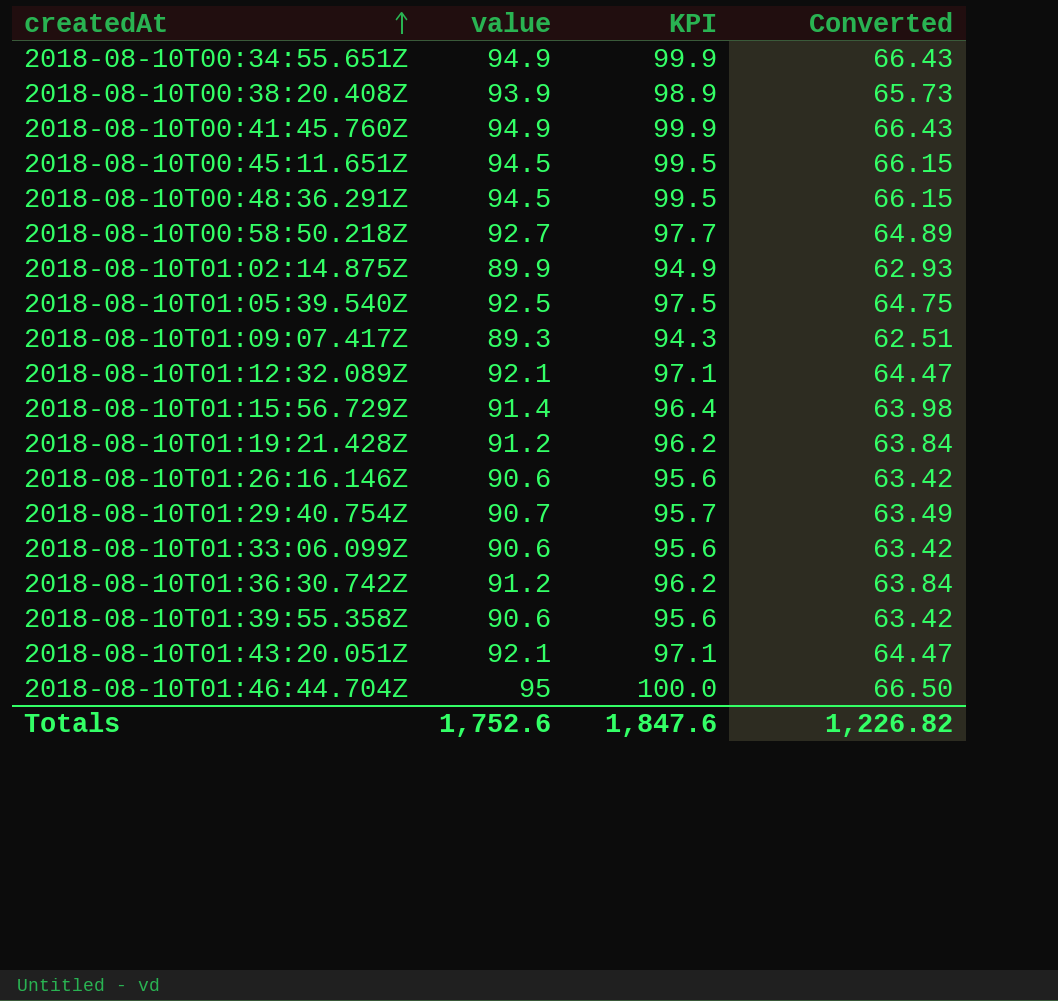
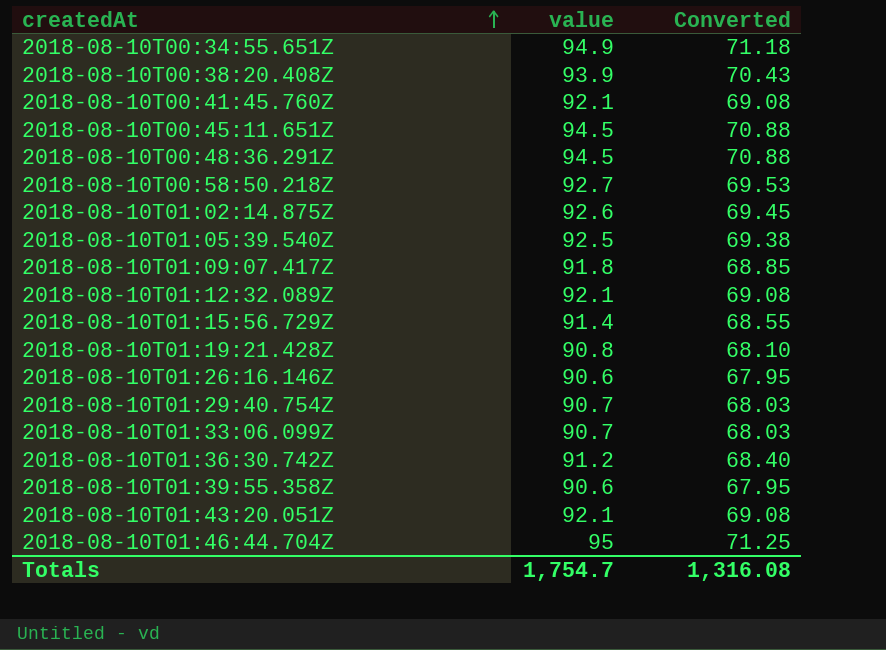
column KPI | formula: [value] + 5 -> none
column Converted | formula: [value] * 0.7 -> [value] * 0.75
2018-08-10T00:41:45.760Z | value: 94.9 -> 92.1
2018-08-10T01:02:14.875Z | value: 89.9 -> 92.6
2018-08-10T01:09:07.417Z | value: 89.3 -> 91.8
2018-08-10T01:19:21.428Z | value: 91.2 -> 90.8
2018-08-10T01:33:06.099Z | value: 90.6 -> 90.7
Totals | value: 1,752.6 -> 1,754.7
Totals | Converted: 1,226.82 -> 1,316.08

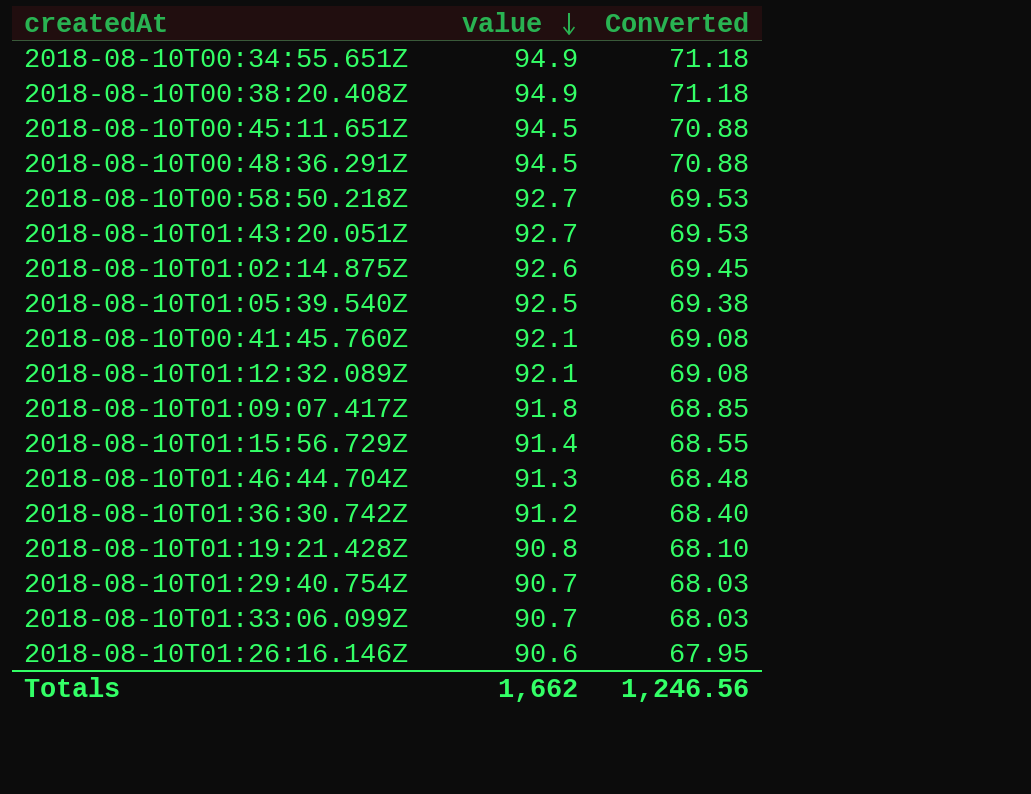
row order: createdAt ascending -> value descending
row 2018-08-10T01:39:55.358Z: 90.6 | 67.95 -> none
2018-08-10T00:38:20.408Z | value: 93.9 -> 94.9
2018-08-10T00:38:20.408Z | Converted: 70.43 -> 71.18
2018-08-10T01:43:20.051Z | value: 92.1 -> 92.7
2018-08-10T01:43:20.051Z | Converted: 69.08 -> 69.53
2018-08-10T01:46:44.704Z | value: 95 -> 91.3
2018-08-10T01:46:44.704Z | Converted: 71.25 -> 68.48
Totals | value: 1,754.7 -> 1,662
Totals | Converted: 1,316.08 -> 1,246.56

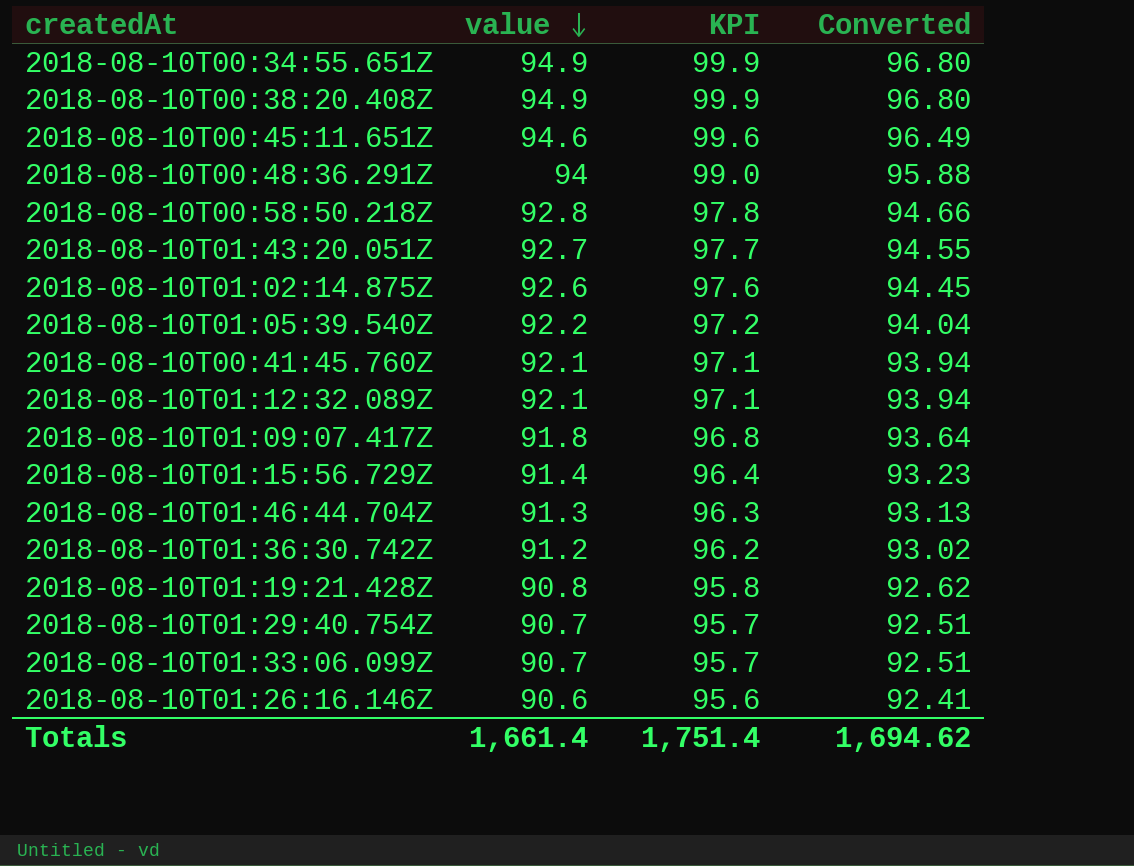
column KPI | formula: none -> [value] + 5
column Converted | formula: [value] * 0.75 -> [value] * 1.02
2018-08-10T00:45:11.651Z | value: 94.5 -> 94.6
2018-08-10T00:48:36.291Z | value: 94.5 -> 94
2018-08-10T00:58:50.218Z | value: 92.7 -> 92.8
2018-08-10T01:05:39.540Z | value: 92.5 -> 92.2
Totals | value: 1,662 -> 1,661.4
Totals | Converted: 1,246.56 -> 1,694.62

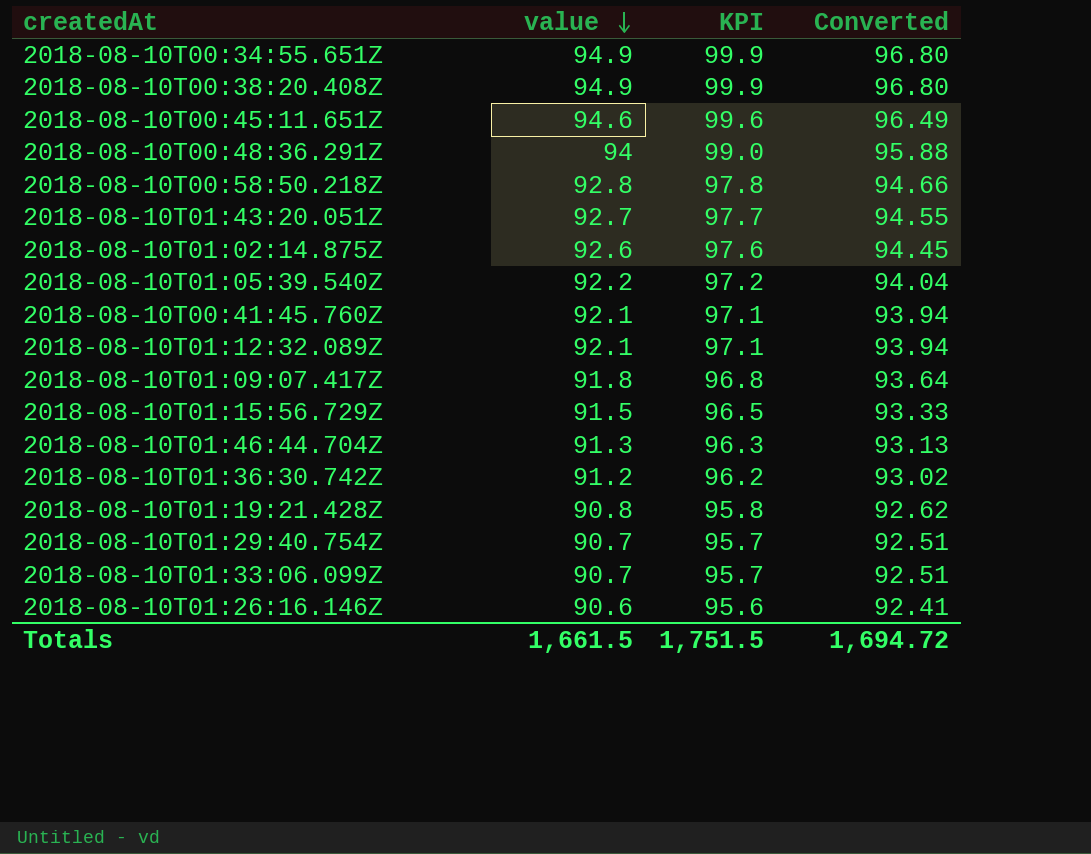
2018-08-10T01:15:56.729Z | value: 91.4 -> 91.5
2018-08-10T01:15:56.729Z | KPI: 96.4 -> 96.5
2018-08-10T01:15:56.729Z | Converted: 93.23 -> 93.33
Totals | value: 1,661.4 -> 1,661.5
Totals | KPI: 1,751.4 -> 1,751.5
Totals | Converted: 1,694.62 -> 1,694.72

